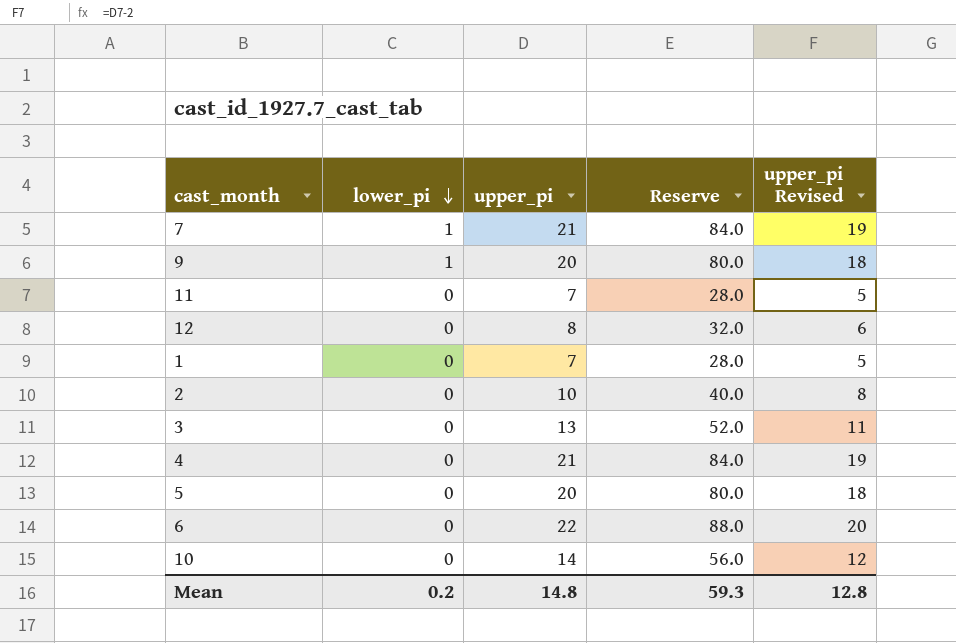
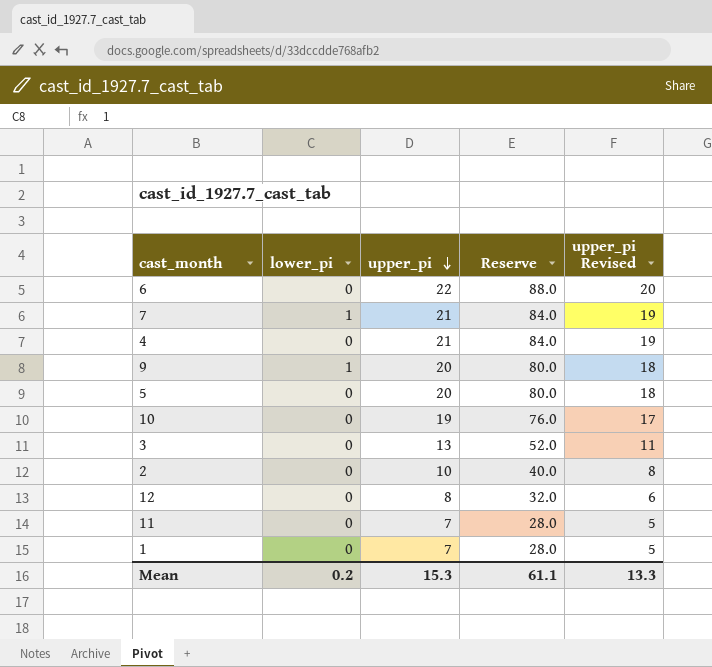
row order: lower_pi descending -> upper_pi descending
10 | upper_pi: 14 -> 19
10 | Reserve: 56.0 -> 76.0
10 | upper_pi Revised: 12 -> 17
Mean | upper_pi: 14.8 -> 15.3
Mean | Reserve: 59.3 -> 61.1
Mean | upper_pi Revised: 12.8 -> 13.3

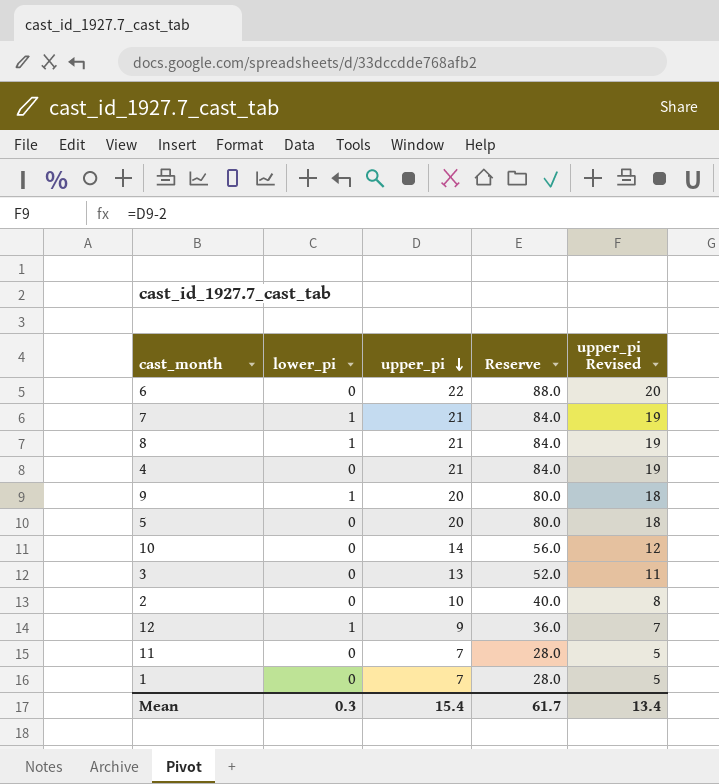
row 8: none -> 1 | 21 | 84.0 | 19
10 | upper_pi: 19 -> 14
10 | Reserve: 76.0 -> 56.0
10 | upper_pi Revised: 17 -> 12
12 | lower_pi: 0 -> 1
12 | upper_pi: 8 -> 9
12 | Reserve: 32.0 -> 36.0
12 | upper_pi Revised: 6 -> 7
Mean | lower_pi: 0.2 -> 0.3
Mean | upper_pi: 15.3 -> 15.4
Mean | Reserve: 61.1 -> 61.7
Mean | upper_pi Revised: 13.3 -> 13.4

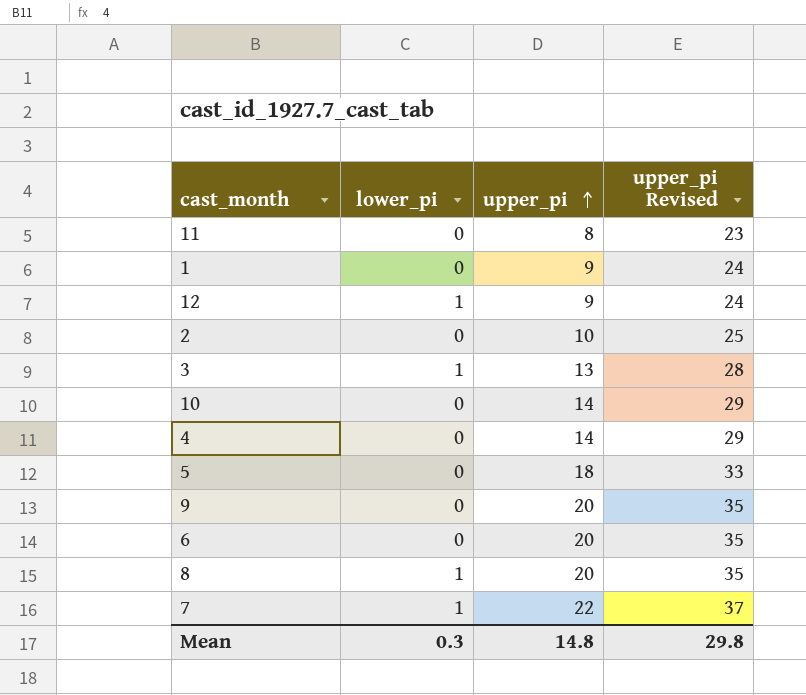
row order: upper_pi descending -> upper_pi ascending
column Reserve | formula: [upper_pi] * 4 -> none
column upper_pi Revised | formula: [upper_pi] - 2 -> [upper_pi] + 15
11 | upper_pi: 7 -> 8
1 | upper_pi: 7 -> 9
3 | lower_pi: 0 -> 1
4 | upper_pi: 21 -> 14
5 | upper_pi: 20 -> 18
9 | lower_pi: 1 -> 0
6 | upper_pi: 22 -> 20
8 | upper_pi: 21 -> 20
7 | upper_pi: 21 -> 22
Mean | upper_pi: 15.4 -> 14.8
Mean | upper_pi Revised: 13.4 -> 29.8

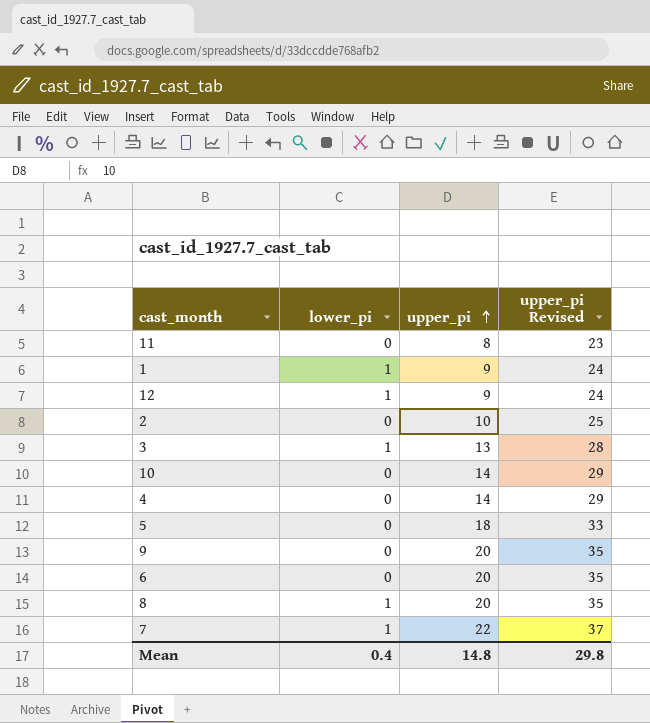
1 | lower_pi: 0 -> 1
Mean | lower_pi: 0.3 -> 0.4

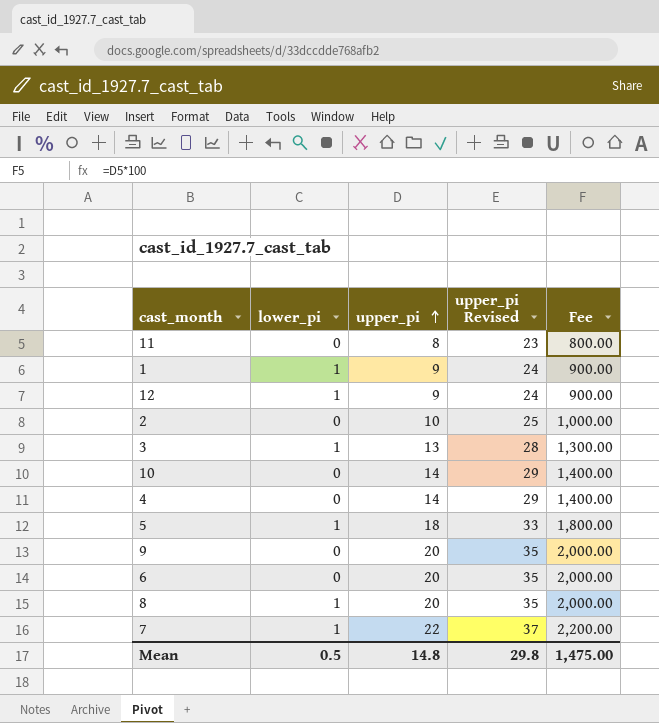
column Fee | formula: none -> [upper_pi] * 100
5 | lower_pi: 0 -> 1
Mean | lower_pi: 0.4 -> 0.5

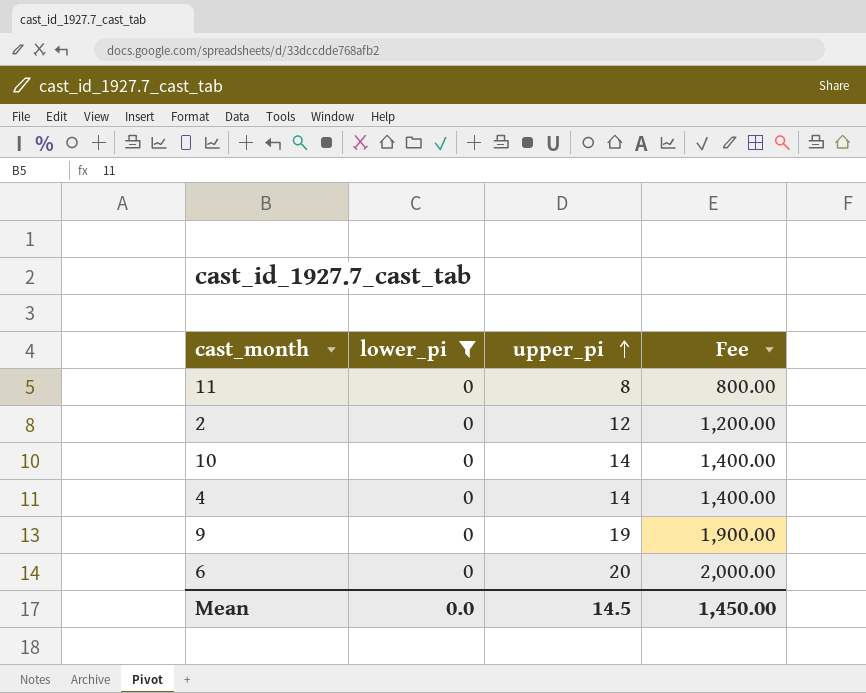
filter: none -> lower_pi = 0
column upper_pi Revised | formula: [upper_pi] + 15 -> none
2 | upper_pi: 10 -> 12
2 | Fee: 1,000.00 -> 1,200.00
9 | upper_pi: 20 -> 19
9 | Fee: 2,000.00 -> 1,900.00
Mean | lower_pi: 0.5 -> 0.0
Mean | upper_pi: 14.8 -> 14.5
Mean | Fee: 1,475.00 -> 1,450.00

